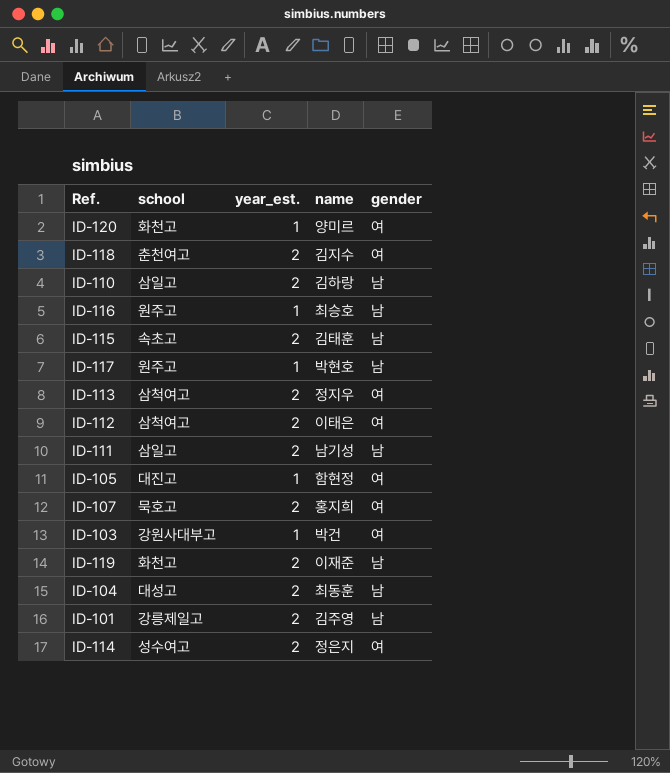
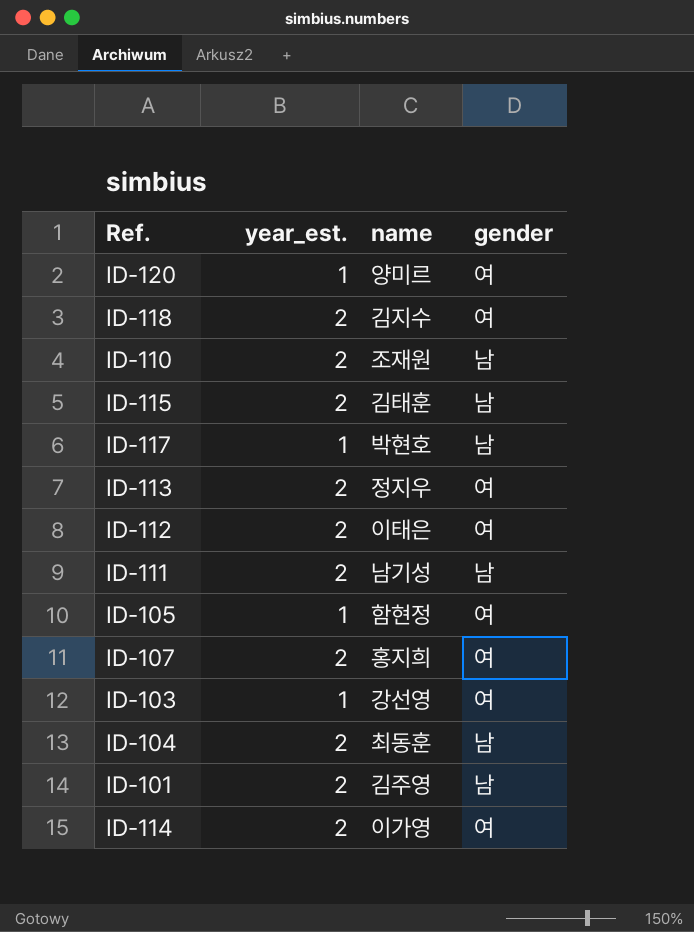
column school | position: 2 -> none
row ID-116: 원주고 | 1 | 최승호 | 남 -> none
row ID-119: 화천고 | 2 | 이재준 | 남 -> none
ID-110 | name: 김하랑 -> 조재원
ID-103 | name: 박건 -> 강선영
ID-114 | name: 정은지 -> 이가영

